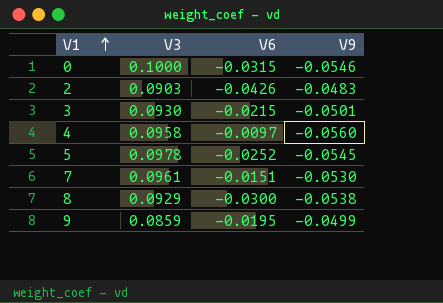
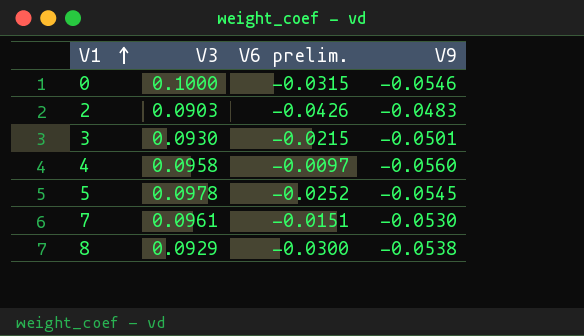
column name: V6 -> V6 prelim.
row 9: 0.0859 | -0.0195 | -0.0499 -> none

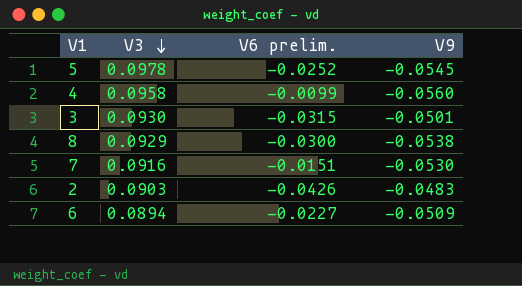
row order: V1 ascending -> V3 descending
row 0: 0.1000 | -0.0315 | -0.0546 -> none
4 | V6 prelim.: -0.0097 -> -0.0099
3 | V6 prelim.: -0.0215 -> -0.0315
7 | V3: 0.0961 -> 0.0916
row 6: none -> 0.0894 | -0.0227 | -0.0509

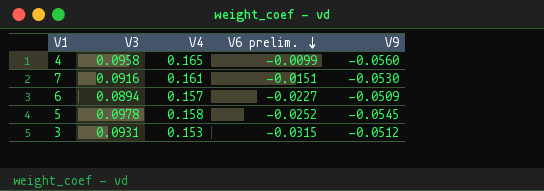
row order: V3 descending -> V6 prelim. descending
column V4 | position: none -> 3
row 8: 0.0929 | -0.0300 | -0.0538 -> none
row 2: 0.0903 | -0.0426 | -0.0483 -> none
3 | V3: 0.0930 -> 0.0931
3 | V9: -0.0501 -> -0.0512

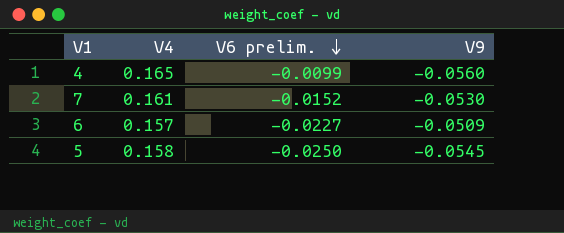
column V3 | position: 2 -> none
row 3: 0.0931 | 0.153 | -0.0315 | -0.0512 -> none
7 | V6 prelim.: -0.0151 -> -0.0152
5 | V6 prelim.: -0.0252 -> -0.0250

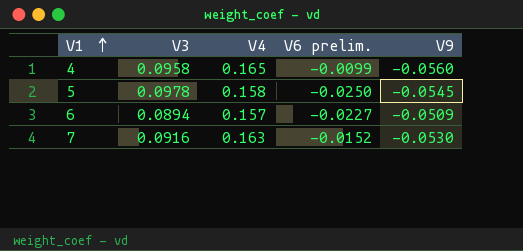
row order: V6 prelim. descending -> V1 ascending
column V3 | position: none -> 2
7 | V4: 0.161 -> 0.163

